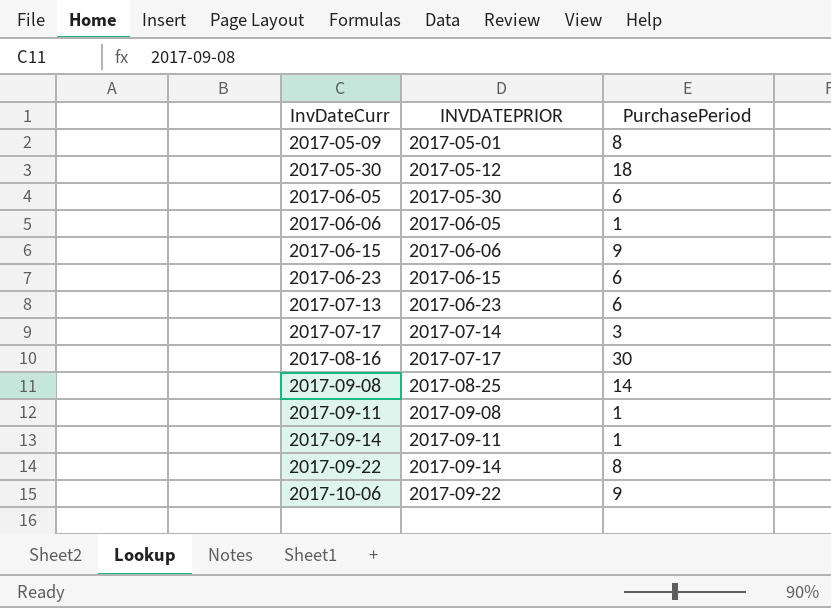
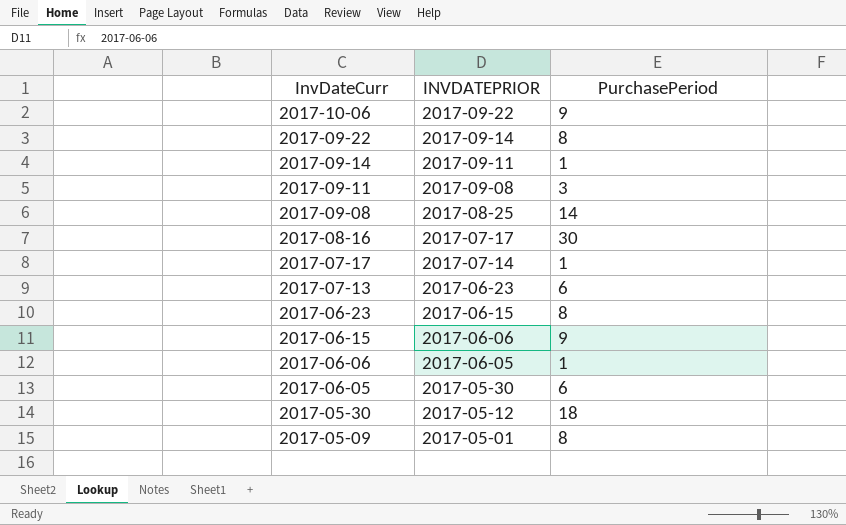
row order: InvDateCurr ascending -> InvDateCurr descending
2017-09-11 | PurchasePeriod: 1 -> 3
2017-07-17 | PurchasePeriod: 3 -> 1
2017-06-23 | PurchasePeriod: 6 -> 8

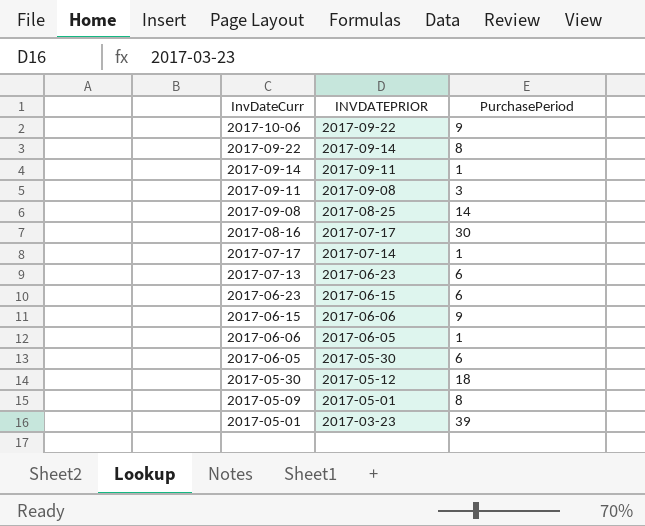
2017-06-23 | PurchasePeriod: 8 -> 6
row 2017-05-01: none -> 2017-03-23 | 39

